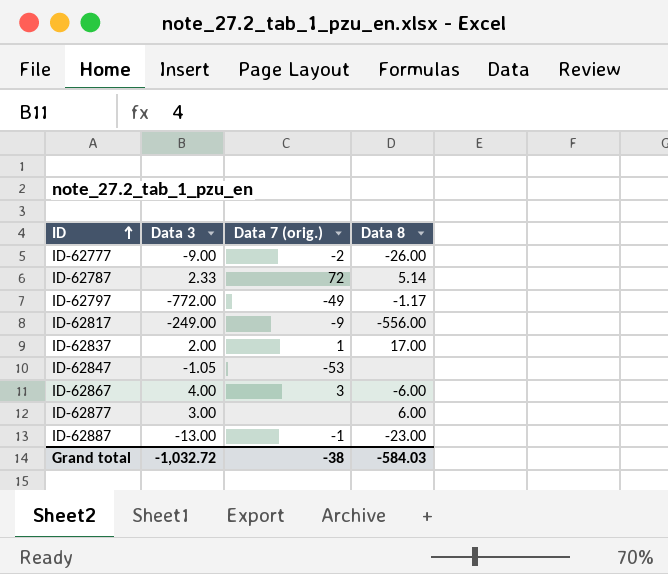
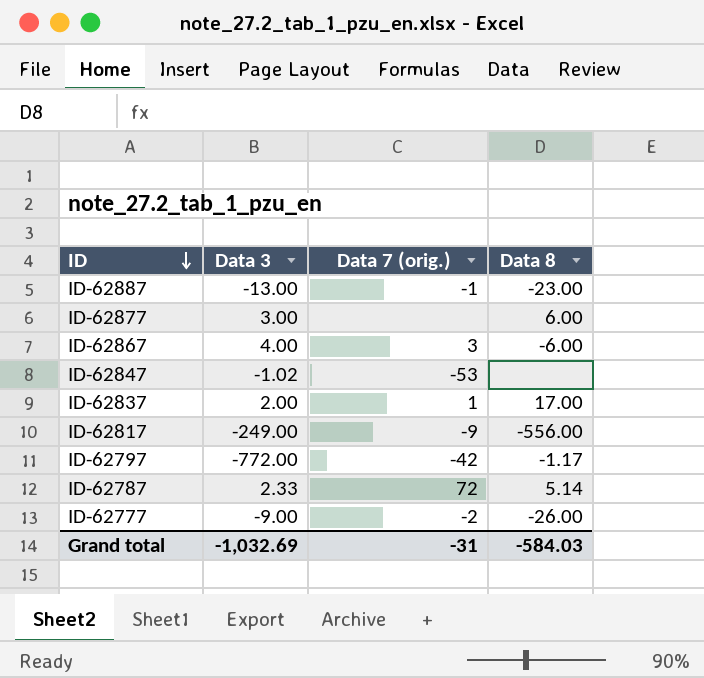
row order: ID ascending -> ID descending
ID-62847 | Data 3: -1.05 -> -1.02
ID-62797 | Data 7 (orig.): -49 -> -42
Grand total | Data 3: -1,032.72 -> -1,032.69
Grand total | Data 7 (orig.): -38 -> -31

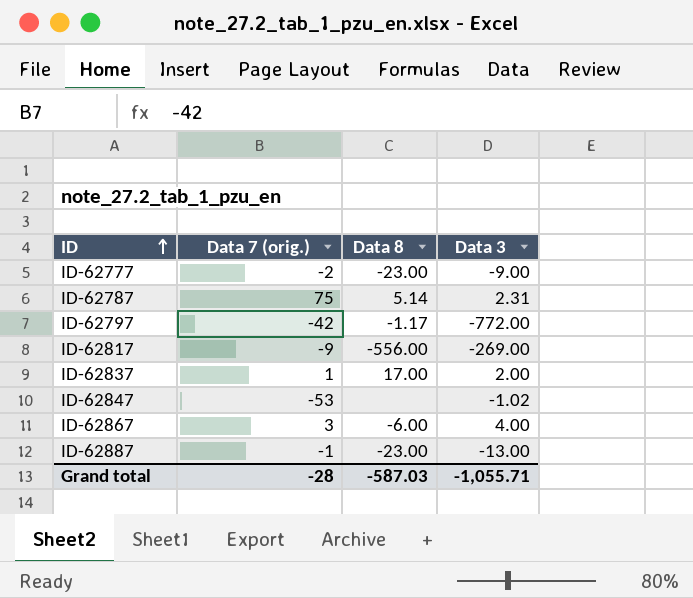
row order: ID descending -> ID ascending
column Data 3 | position: 2 -> 4
row ID-62877: 3.00 | none | 6.00 -> none
ID-62777 | Data 8: -26.00 -> -23.00
ID-62787 | Data 7 (orig.): 72 -> 75
ID-62787 | Data 3: 2.33 -> 2.31
ID-62817 | Data 3: -249.00 -> -269.00
Grand total | Data 7 (orig.): -31 -> -28
Grand total | Data 8: -584.03 -> -587.03
Grand total | Data 3: -1,032.69 -> -1,055.71

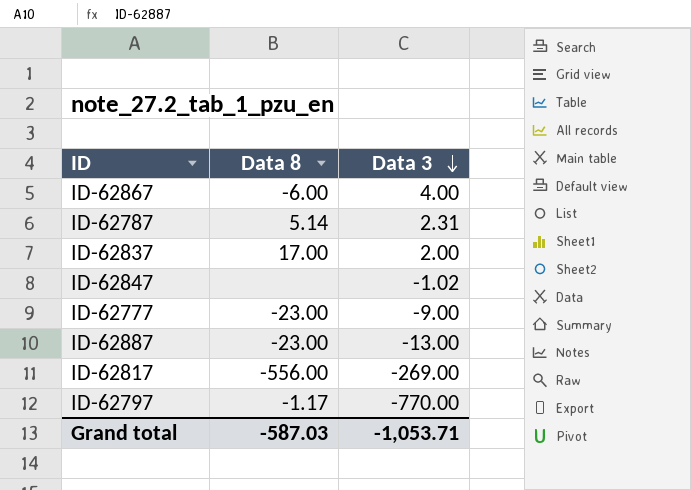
row order: ID ascending -> Data 3 descending
column Data 7 (orig.) | position: 2 -> none
ID-62797 | Data 3: -772.00 -> -770.00
Grand total | Data 3: -1,055.71 -> -1,053.71

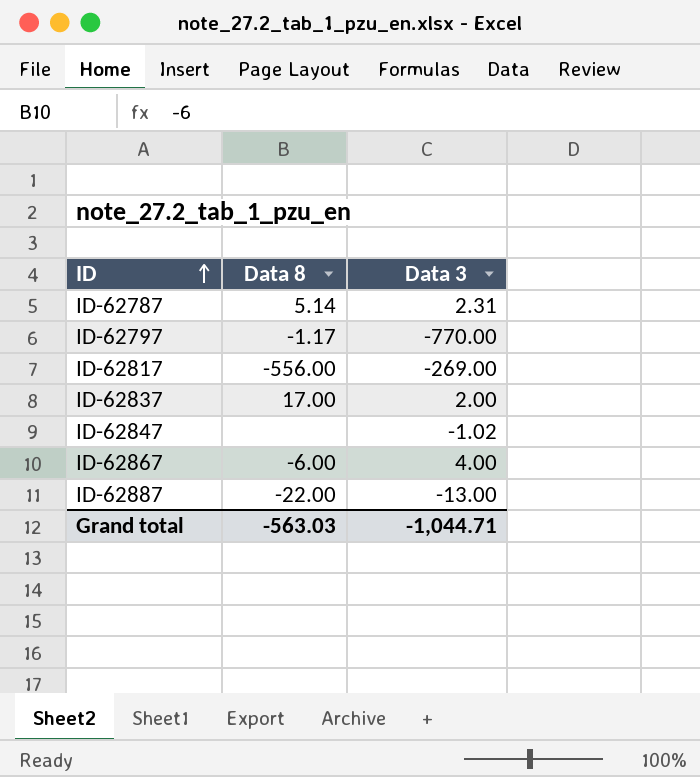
row order: Data 3 descending -> ID ascending
row ID-62777: -23.00 | -9.00 -> none
ID-62887 | Data 8: -23.00 -> -22.00
Grand total | Data 8: -587.03 -> -563.03
Grand total | Data 3: -1,053.71 -> -1,044.71

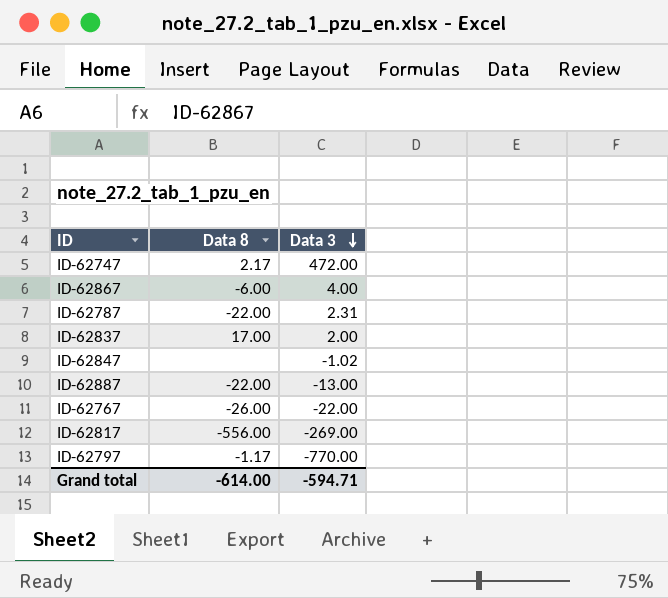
row order: ID ascending -> Data 3 descending
row ID-62747: none -> 2.17 | 472.00
ID-62787 | Data 8: 5.14 -> -22.00
row ID-62767: none -> -26.00 | -22.00
Grand total | Data 8: -563.03 -> -614.00
Grand total | Data 3: -1,044.71 -> -594.71

